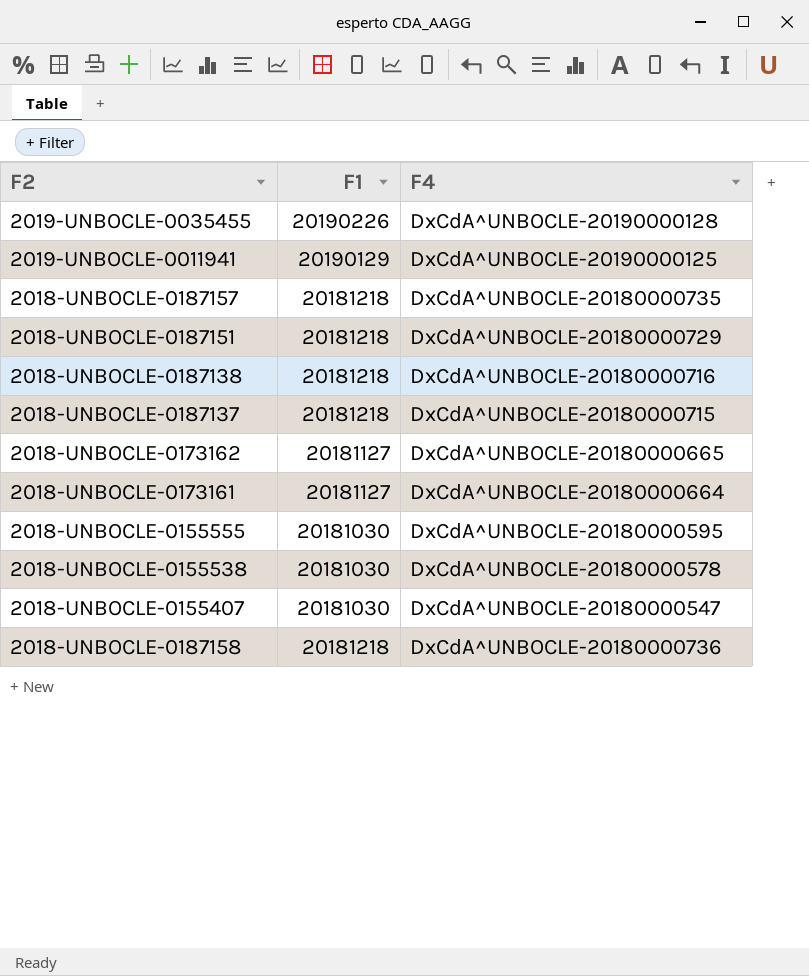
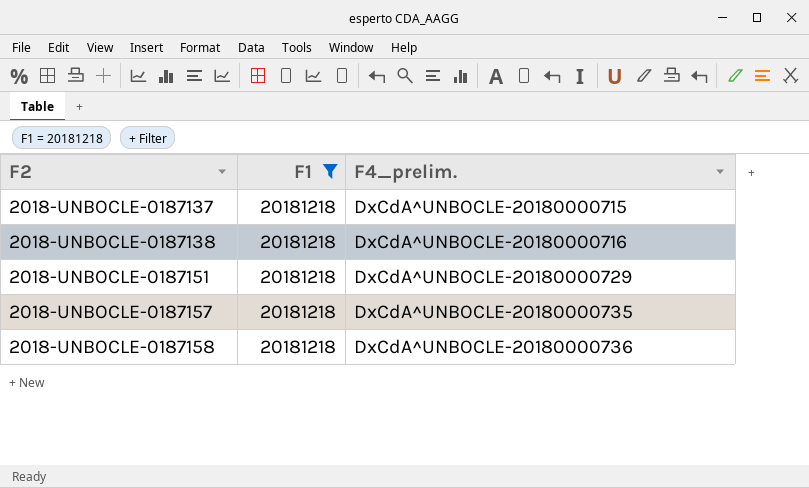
filter: none -> F1 = 20181218
row order: none -> F2 ascending
column name: F4 -> F4_prelim.

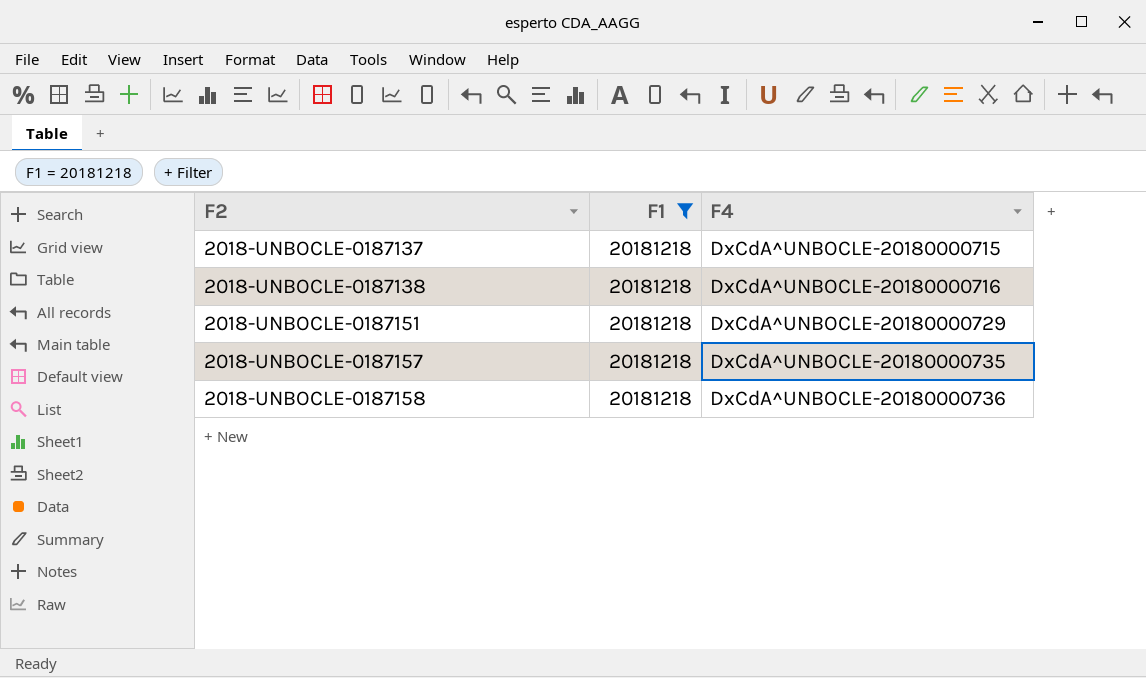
column name: F4_prelim. -> F4

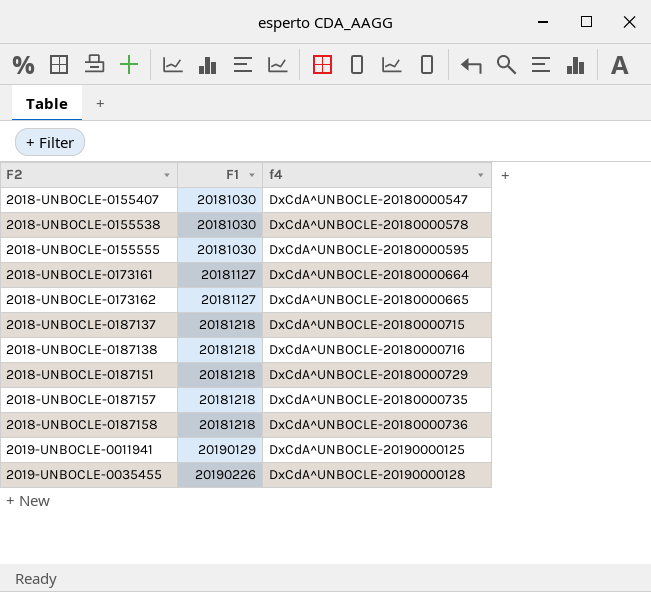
filter: F1 = 20181218 -> none
column name: F4 -> f4

